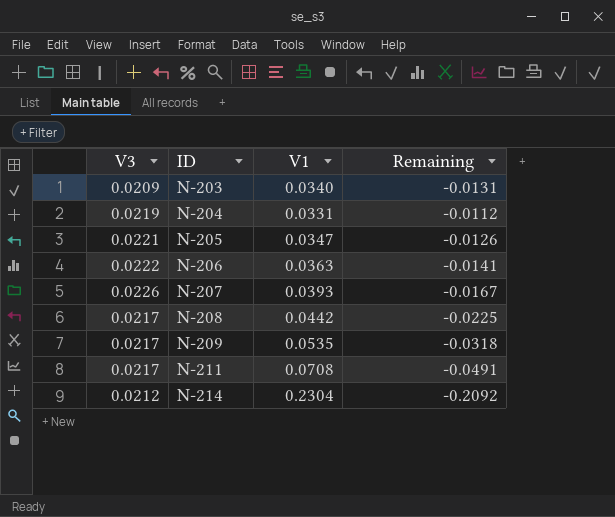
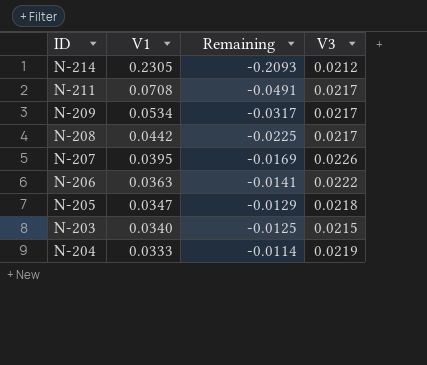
row order: ID ascending -> V1 descending
column V3 | position: 1 -> 4
N-214 | V1: 0.2304 -> 0.2305
N-214 | Remaining: -0.2092 -> -0.2093
N-209 | V1: 0.0535 -> 0.0534
N-209 | Remaining: -0.0318 -> -0.0317
N-207 | V1: 0.0393 -> 0.0395
N-207 | Remaining: -0.0167 -> -0.0169
N-205 | Remaining: -0.0126 -> -0.0129
N-205 | V3: 0.0221 -> 0.0218
N-203 | Remaining: -0.0131 -> -0.0125
N-203 | V3: 0.0209 -> 0.0215
N-204 | V1: 0.0331 -> 0.0333
N-204 | Remaining: -0.0112 -> -0.0114

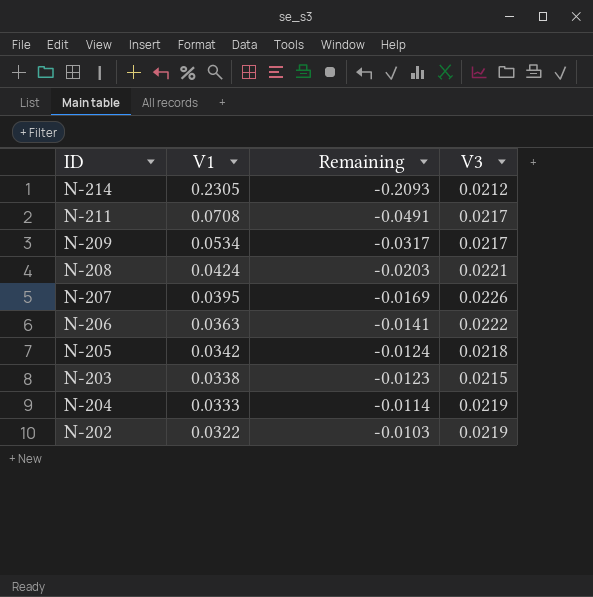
N-208 | V1: 0.0442 -> 0.0424
N-208 | Remaining: -0.0225 -> -0.0203
N-208 | V3: 0.0217 -> 0.0221
N-205 | V1: 0.0347 -> 0.0342
N-205 | Remaining: -0.0129 -> -0.0124
N-203 | V1: 0.0340 -> 0.0338
N-203 | Remaining: -0.0125 -> -0.0123
row N-202: none -> 0.0322 | -0.0103 | 0.0219

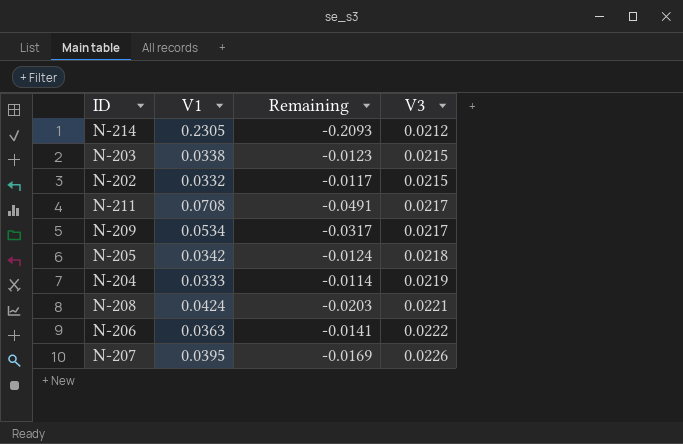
row order: V1 descending -> V3 ascending
N-202 | V1: 0.0322 -> 0.0332
N-202 | Remaining: -0.0103 -> -0.0117
N-202 | V3: 0.0219 -> 0.0215

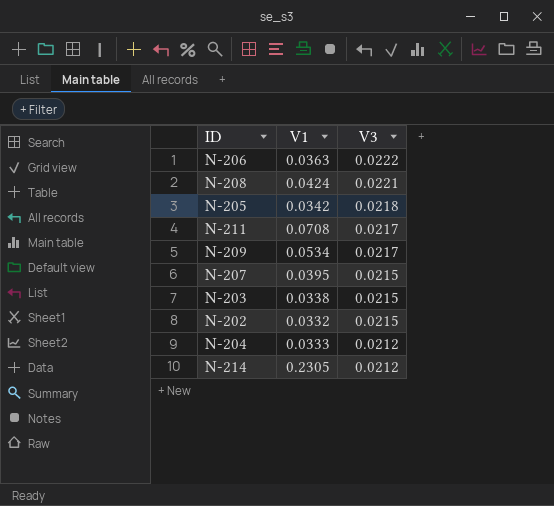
row order: V3 ascending -> V3 descending
column Remaining | formula: [V3] - [V1] -> none
N-207 | V3: 0.0226 -> 0.0215
N-204 | V3: 0.0219 -> 0.0212

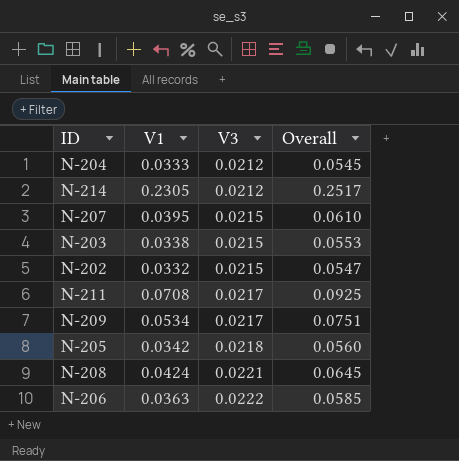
row order: V3 descending -> V3 ascending
column Overall | formula: none -> [V1] + [V3]

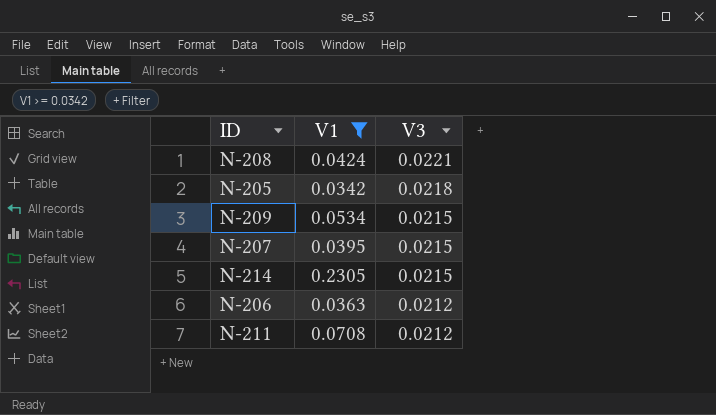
filter: none -> V1 >= 0.0342
row order: V3 ascending -> V3 descending
column Overall | formula: [V1] + [V3] -> none
N-209 | V3: 0.0217 -> 0.0215
N-214 | V3: 0.0212 -> 0.0215
N-206 | V3: 0.0222 -> 0.0212
N-211 | V3: 0.0217 -> 0.0212

